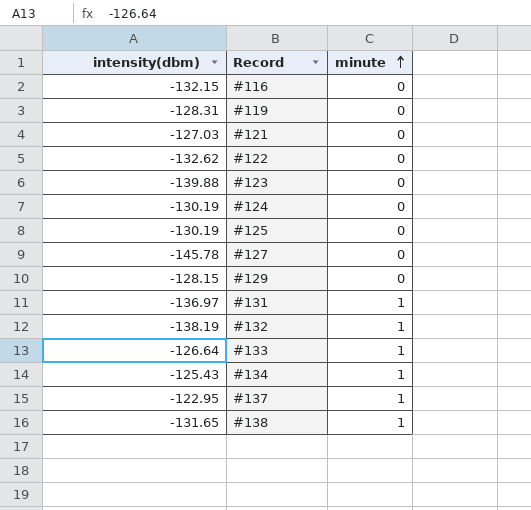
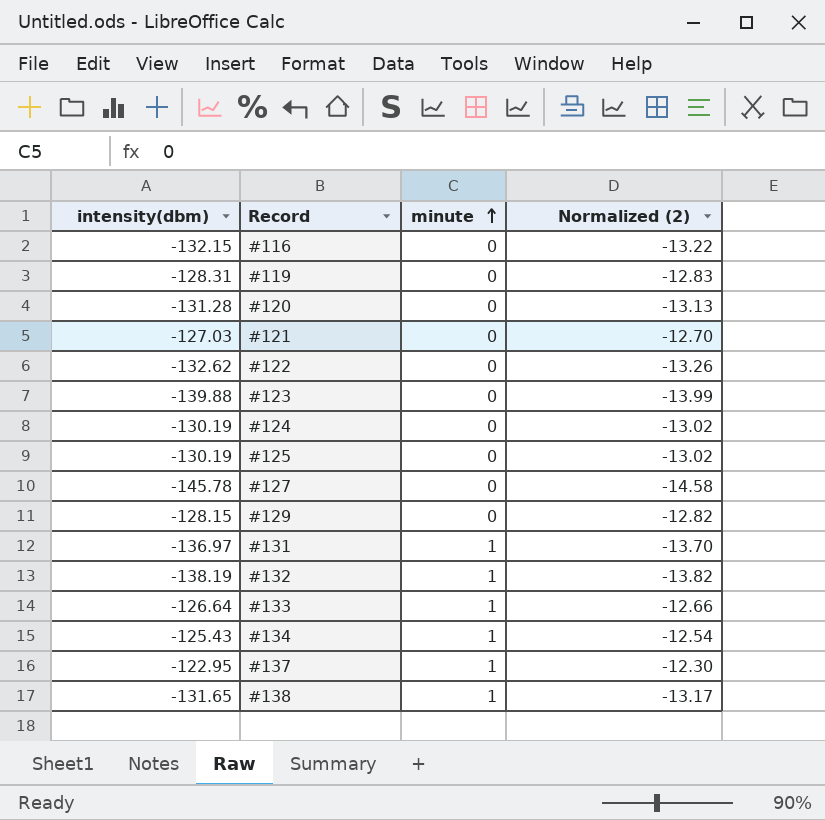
column Normalized (2) | formula: none -> [intensity(dbm)] * 0.1
row #120: none -> -131.28 | 0 | -13.13

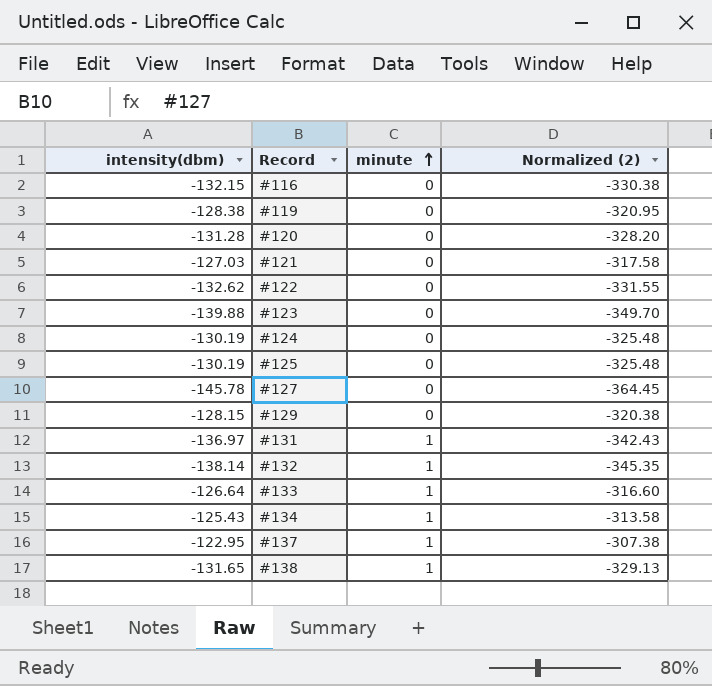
column Normalized (2) | formula: [intensity(dbm)] * 0.1 -> [intensity(dbm)] * 2.5
#119 | intensity(dbm): -128.31 -> -128.38
#132 | intensity(dbm): -138.19 -> -138.14

